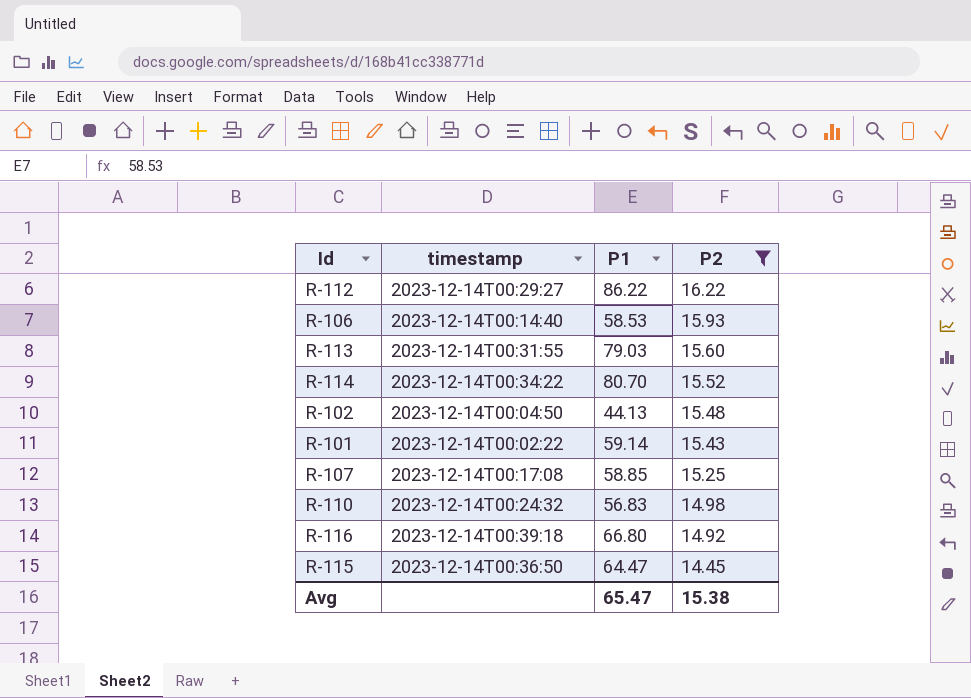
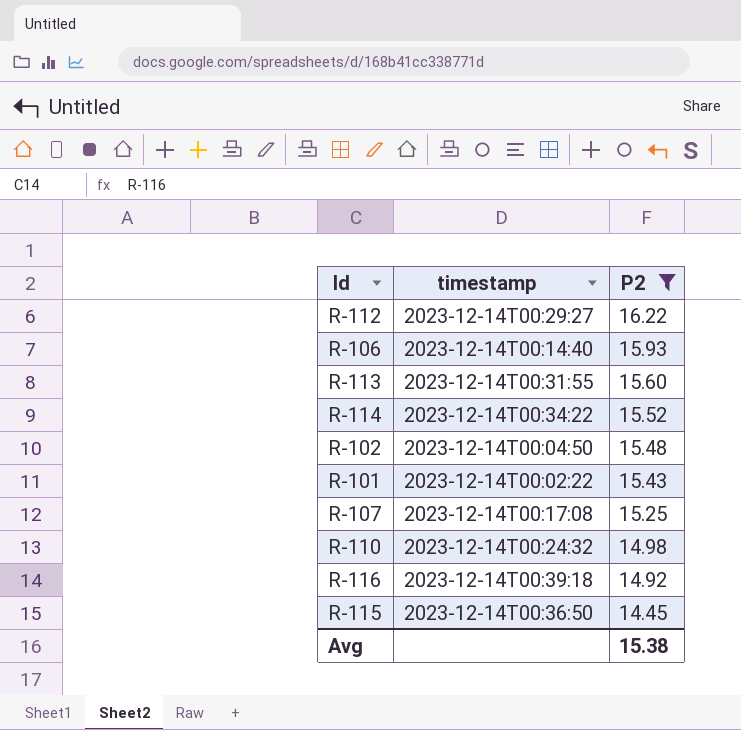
column P1 | position: 3 -> none

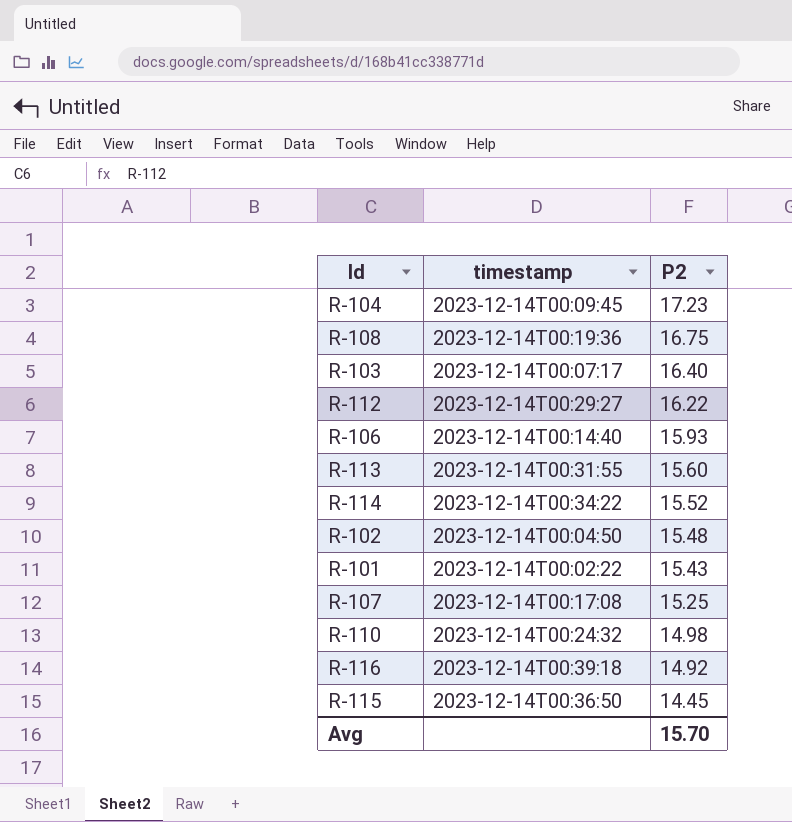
filter: P2 <= 16.22 -> none
Avg | P2: 15.38 -> 15.70

